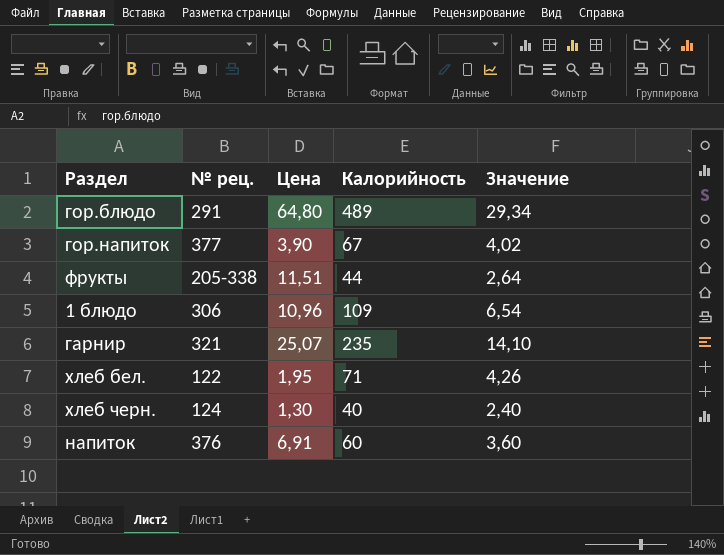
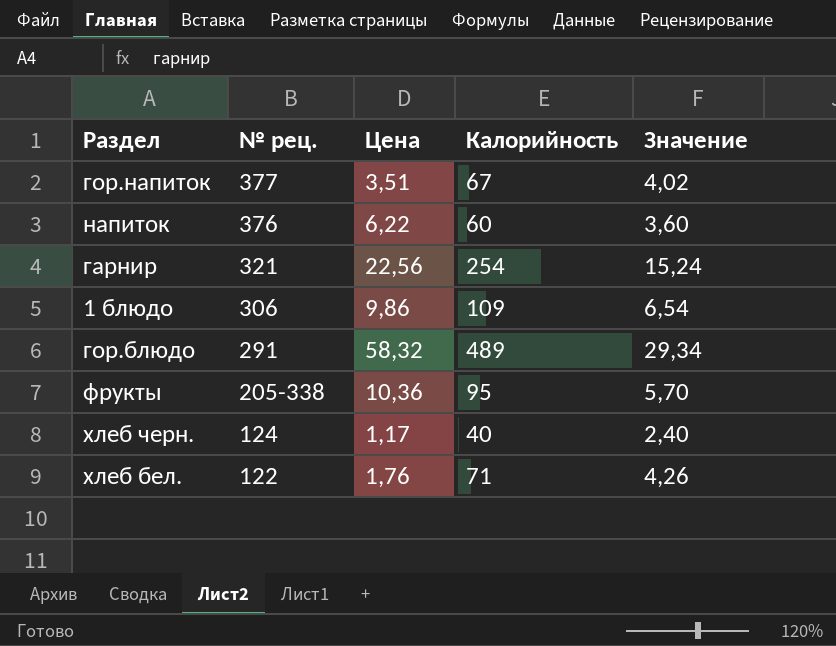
row order: none -> № рец. descending
гор.напиток | Цена: 3,90 -> 3,51
напиток | Цена: 6,91 -> 6,22
гарнир | Цена: 25,07 -> 22,56
гарнир | Калорийность: 235 -> 254
гарнир | Значение: 14,10 -> 15,24
1 блюдо | Цена: 10,96 -> 9,86
гор.блюдо | Цена: 64,80 -> 58,32
фрукты | Цена: 11,51 -> 10,36
фрукты | Калорийность: 44 -> 95
фрукты | Значение: 2,64 -> 5,70
хлеб черн. | Цена: 1,30 -> 1,17
хлеб бел. | Цена: 1,95 -> 1,76

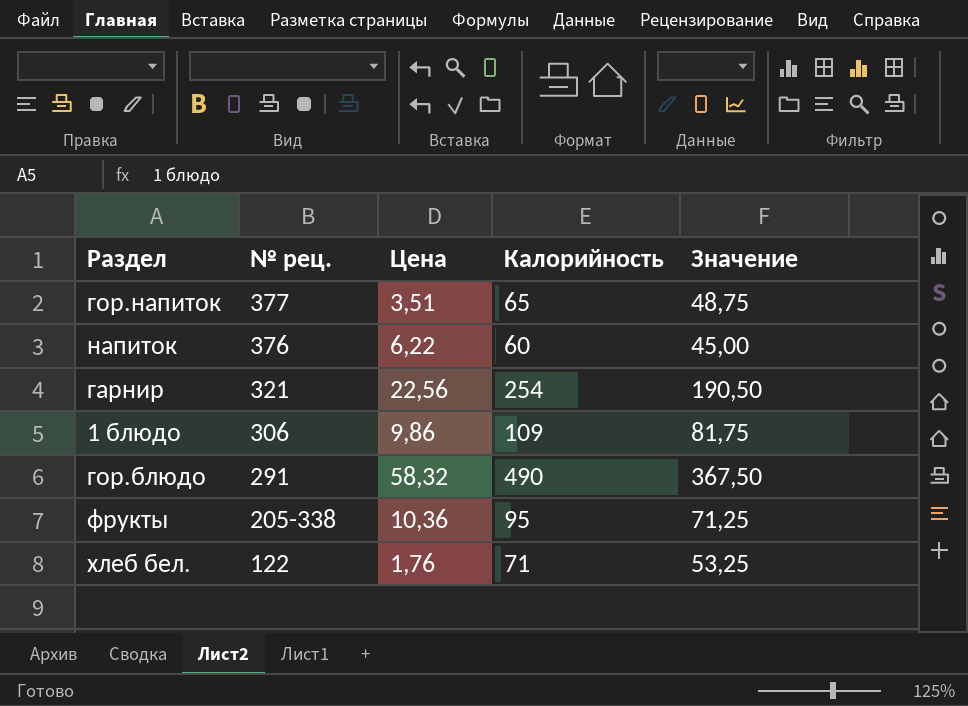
column Значение | formula: [Калорийность] * 0,06 -> [Калорийность] * 0,75
row хлеб черн.: 124 | 1,17 | 40 | 2,40 -> none
гор.напиток | Калорийность: 67 -> 65
гор.блюдо | Калорийность: 489 -> 490

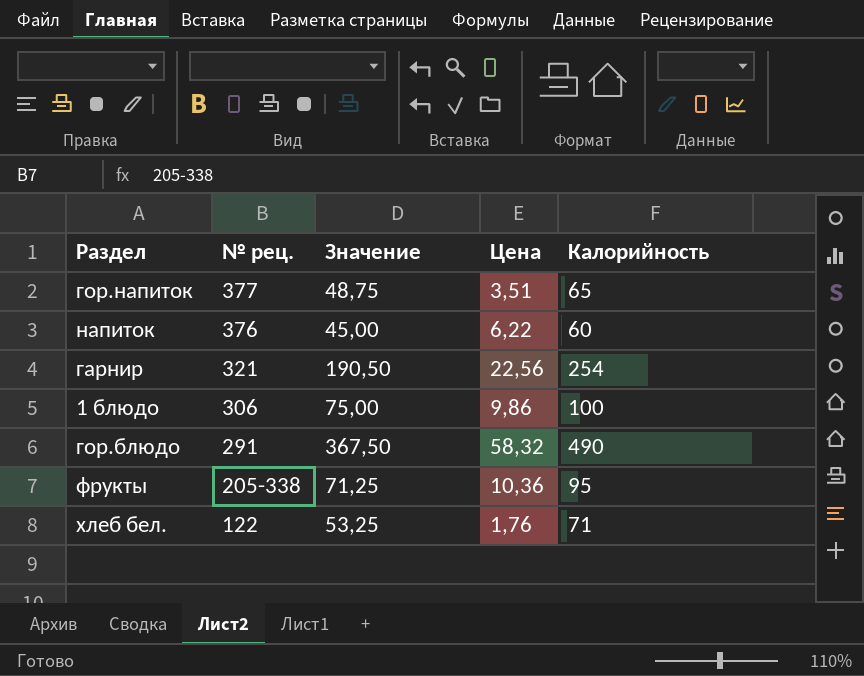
column Значение | position: 5 -> 3
1 блюдо | Значение: 81,75 -> 75,00
1 блюдо | Калорийность: 109 -> 100

